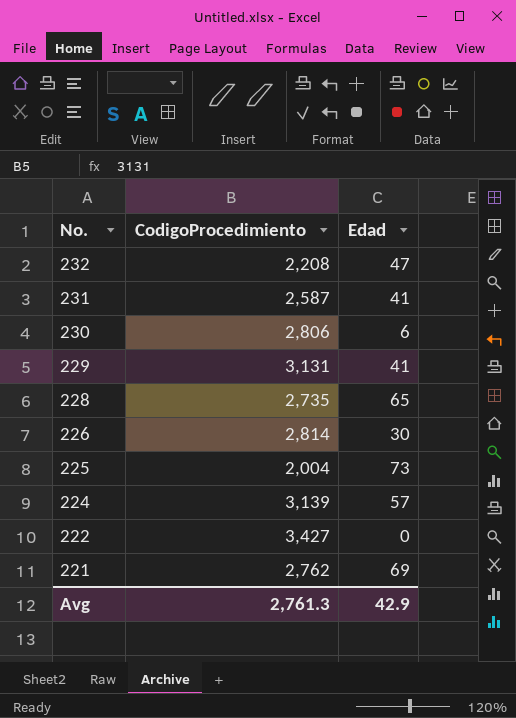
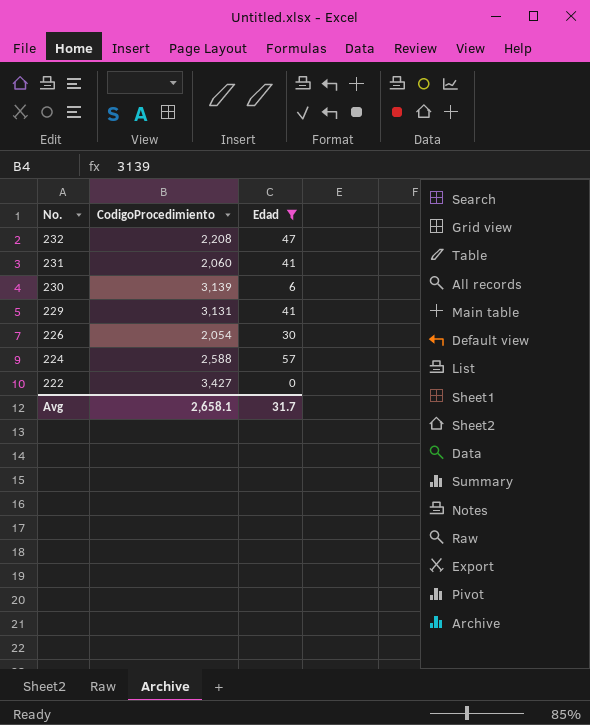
filter: none -> Edad <= 57
231 | CodigoProcedimiento: 2,587 -> 2,060
230 | CodigoProcedimiento: 2,806 -> 3,139
226 | CodigoProcedimiento: 2,814 -> 2,054
224 | CodigoProcedimiento: 3,139 -> 2,588
Avg | CodigoProcedimiento: 2,761.3 -> 2,658.1
Avg | Edad: 42.9 -> 31.7

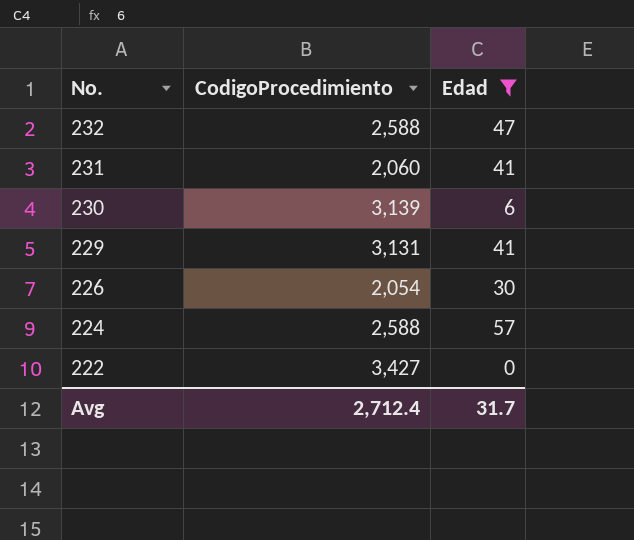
232 | CodigoProcedimiento: 2,208 -> 2,588
Avg | CodigoProcedimiento: 2,658.1 -> 2,712.4

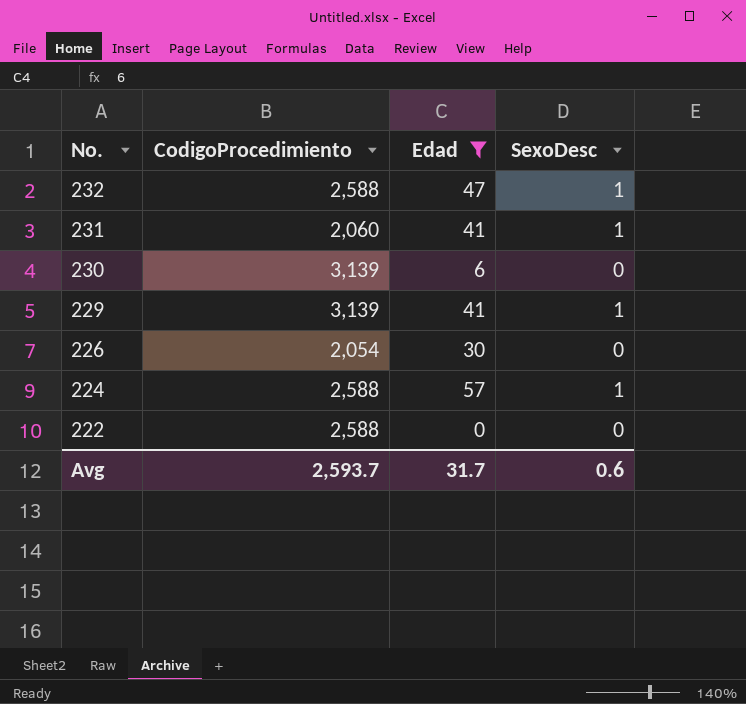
column SexoDesc | position: none -> 4
229 | CodigoProcedimiento: 3,131 -> 3,139
222 | CodigoProcedimiento: 3,427 -> 2,588
Avg | CodigoProcedimiento: 2,712.4 -> 2,593.7

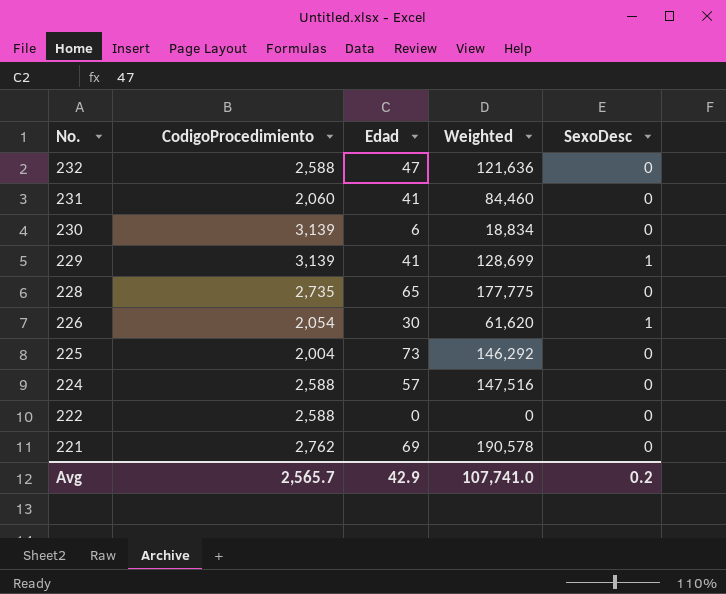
filter: Edad <= 57 -> none
column Weighted | formula: none -> [CodigoProcedimiento] * [Edad]
232 | SexoDesc: 1 -> 0
231 | SexoDesc: 1 -> 0
226 | SexoDesc: 0 -> 1
224 | SexoDesc: 1 -> 0
Avg | CodigoProcedimiento: 2,593.7 -> 2,565.7
Avg | Edad: 31.7 -> 42.9
Avg | SexoDesc: 0.6 -> 0.2

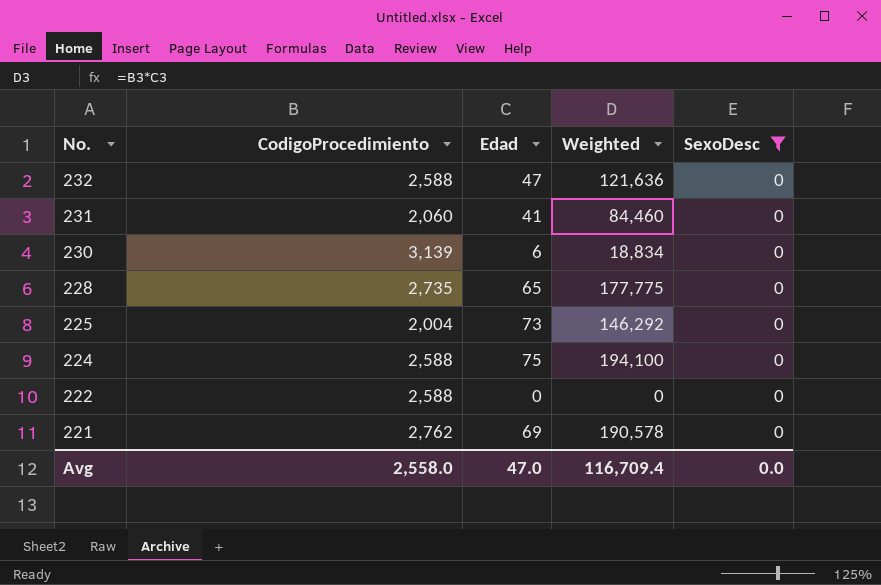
filter: none -> SexoDesc = 0
224 | Edad: 57 -> 75
224 | Weighted: 147,516 -> 194,100
Avg | CodigoProcedimiento: 2,565.7 -> 2,558.0
Avg | Edad: 42.9 -> 47.0
Avg | Weighted: 107,741.0 -> 116,709.4
Avg | SexoDesc: 0.2 -> 0.0

